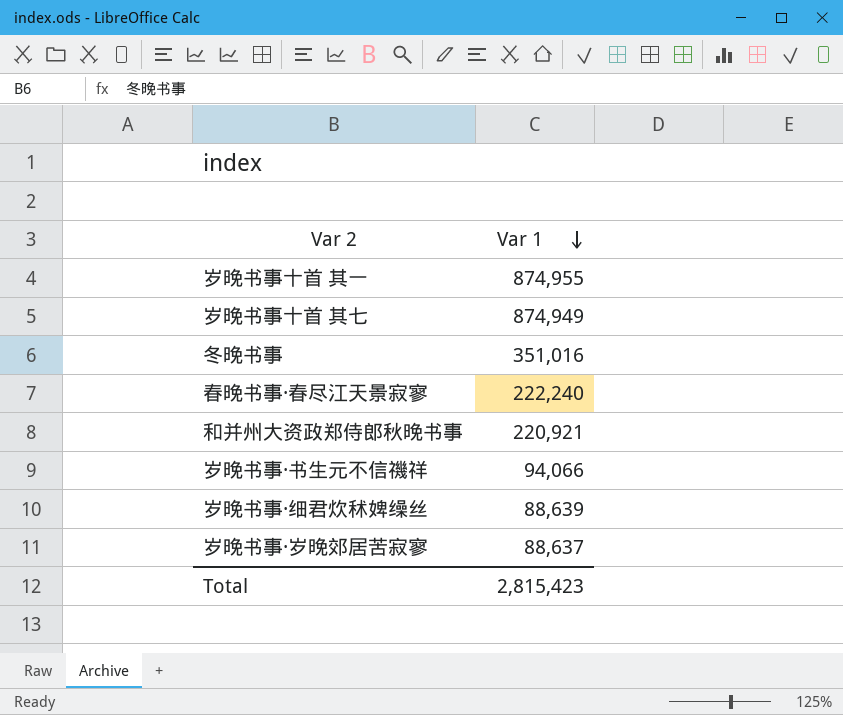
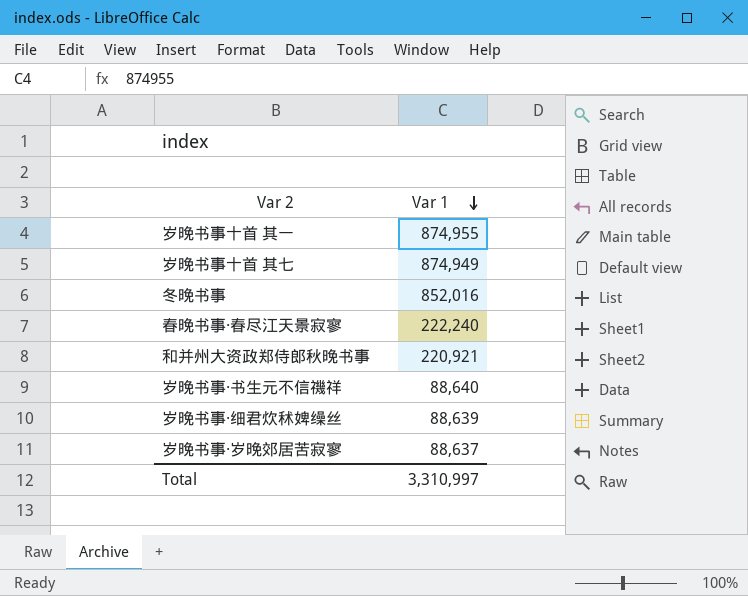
冬晚书事 | Var 1: 351,016 -> 852,016
岁晚书事·书生元不信禨祥 | Var 1: 94,066 -> 88,640
Total | Var 1: 2,815,423 -> 3,310,997

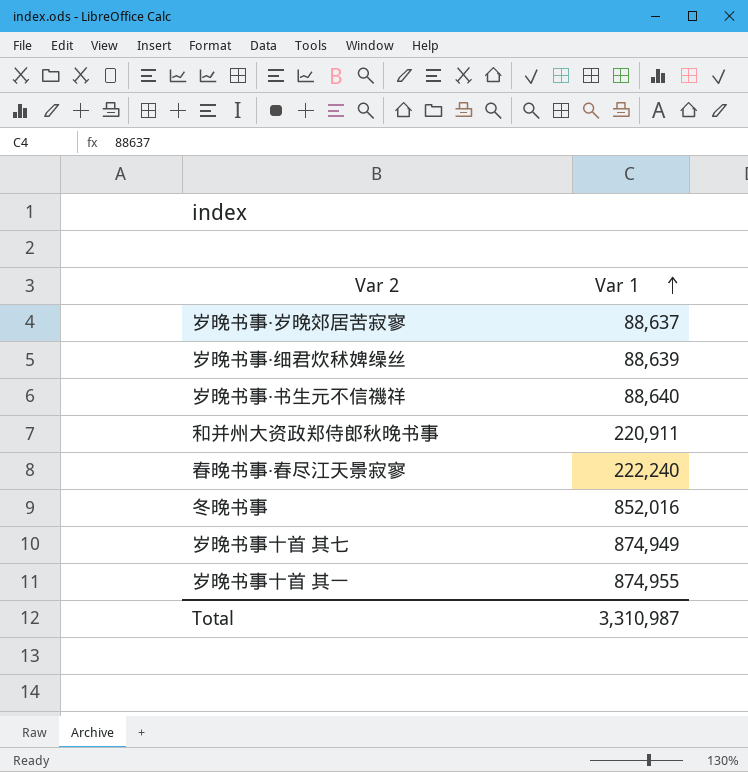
row order: Var 1 descending -> Var 1 ascending
和并州大资政郑侍郎秋晚书事 | Var 1: 220,921 -> 220,911
Total | Var 1: 3,310,997 -> 3,310,987

